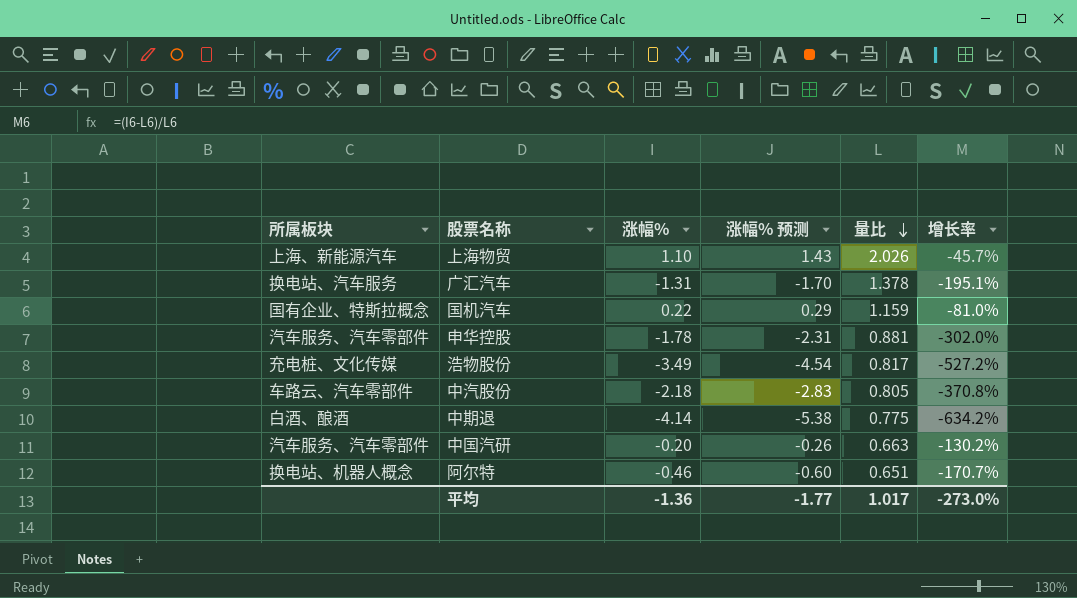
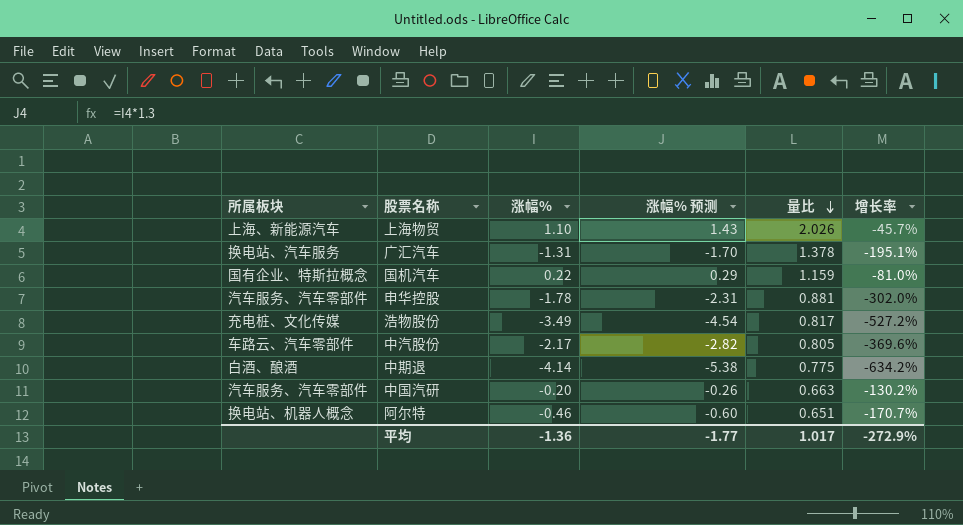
中汽股份 | 涨幅%: -2.18 -> -2.17
中汽股份 | 涨幅% 预测: -2.83 -> -2.82
中汽股份 | 增长率: -370.8% -> -369.6%
平均 | 增长率: -273.0% -> -272.9%

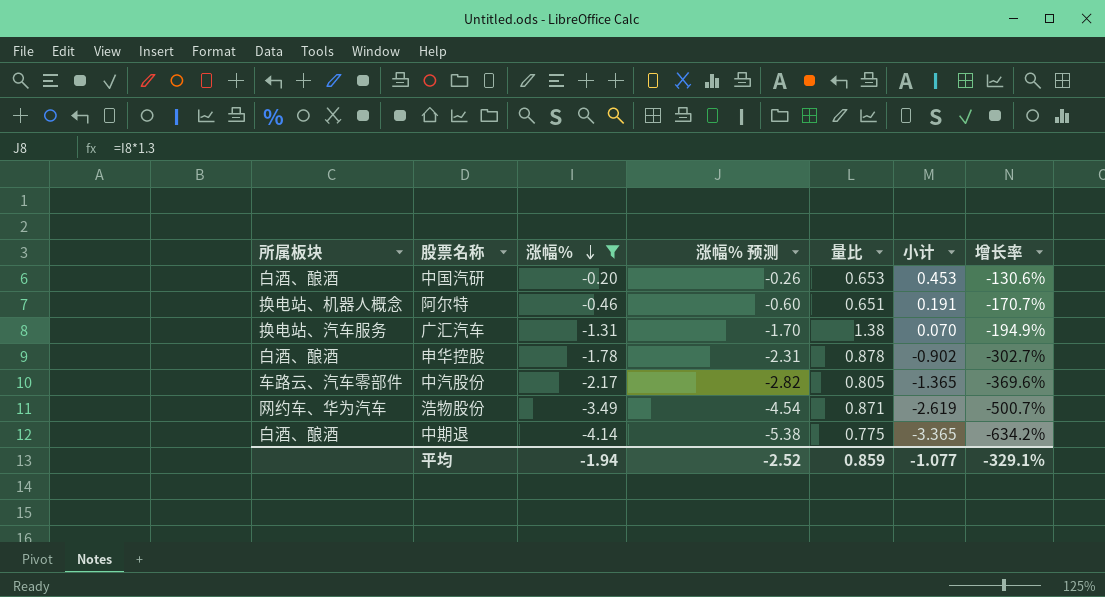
filter: none -> 涨幅% <= -0.20
row order: 量比 descending -> 涨幅% descending
column 小计 | formula: none -> [涨幅%] + [量比]
中国汽研 | 所属板块: 汽车服务、汽车零部件 -> 白酒、酿酒
中国汽研 | 量比: 0.663 -> 0.653
中国汽研 | 增长率: -130.2% -> -130.6%
广汇汽车 | 量比: 1.378 -> 1.38
广汇汽车 | 增长率: -195.1% -> -194.9%
申华控股 | 所属板块: 汽车服务、汽车零部件 -> 白酒、酿酒
申华控股 | 量比: 0.881 -> 0.878
申华控股 | 增长率: -302.0% -> -302.7%
浩物股份 | 所属板块: 充电桩、文化传媒 -> 网约车、华为汽车
浩物股份 | 量比: 0.817 -> 0.871
浩物股份 | 增长率: -527.2% -> -500.7%
平均 | 涨幅%: -1.36 -> -1.94
平均 | 涨幅% 预测: -1.77 -> -2.52
平均 | 量比: 1.017 -> 0.859
平均 | 增长率: -272.9% -> -329.1%

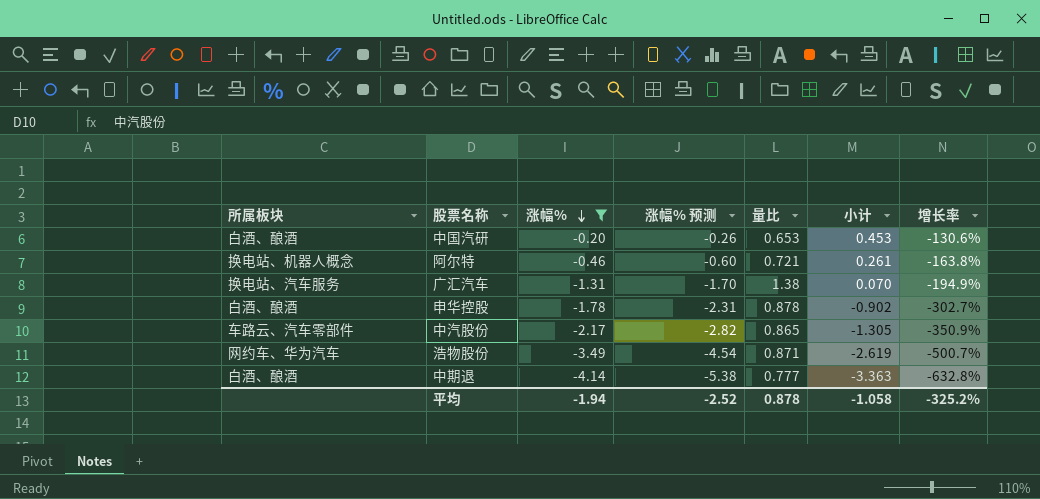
阿尔特 | 量比: 0.651 -> 0.721
阿尔特 | 小计: 0.191 -> 0.261
阿尔特 | 增长率: -170.7% -> -163.8%
中汽股份 | 量比: 0.805 -> 0.865
中汽股份 | 小计: -1.365 -> -1.305
中汽股份 | 增长率: -369.6% -> -350.9%
中期退 | 量比: 0.775 -> 0.777
中期退 | 小计: -3.365 -> -3.363
中期退 | 增长率: -634.2% -> -632.8%
平均 | 量比: 0.859 -> 0.878
平均 | 小计: -1.077 -> -1.058
平均 | 增长率: -329.1% -> -325.2%

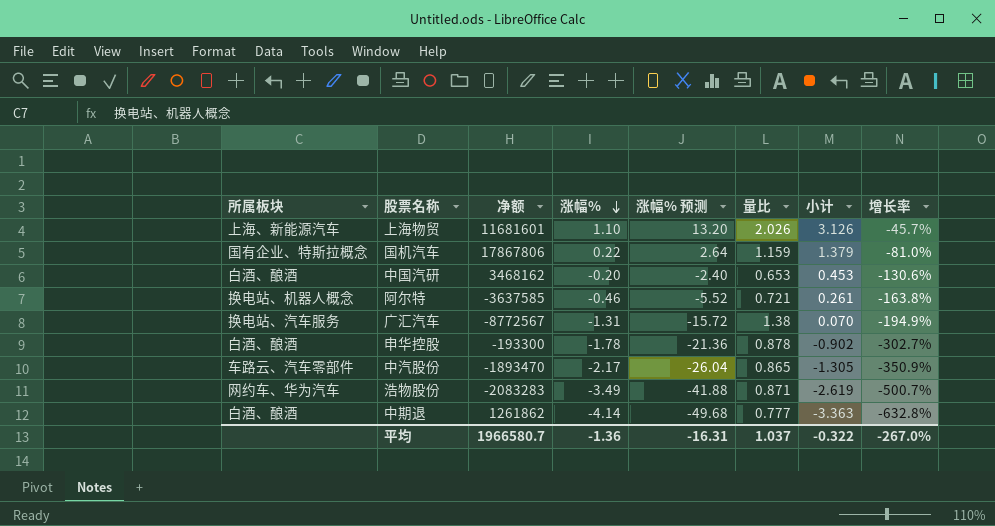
filter: 涨幅% <= -0.20 -> none
column 净额 | position: none -> 3
column 涨幅% 预测 | formula: [涨幅%] * 1.3 -> [涨幅%] * 12
平均 | 涨幅%: -1.94 -> -1.36
平均 | 涨幅% 预测: -2.52 -> -16.31
平均 | 量比: 0.878 -> 1.037
平均 | 小计: -1.058 -> -0.322
平均 | 增长率: -325.2% -> -267.0%

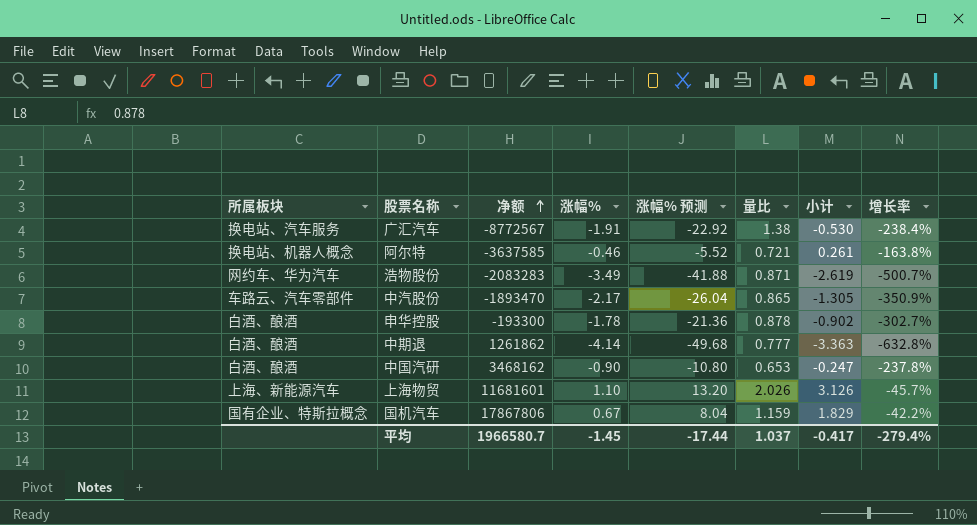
row order: 涨幅% descending -> 净额 ascending
广汇汽车 | 涨幅%: -1.31 -> -1.91
广汇汽车 | 涨幅% 预测: -15.72 -> -22.92
广汇汽车 | 小计: 0.070 -> -0.530
广汇汽车 | 增长率: -194.9% -> -238.4%
中国汽研 | 涨幅%: -0.20 -> -0.90
中国汽研 | 涨幅% 预测: -2.40 -> -10.80
中国汽研 | 小计: 0.453 -> -0.247
中国汽研 | 增长率: -130.6% -> -237.8%
国机汽车 | 涨幅%: 0.22 -> 0.67
国机汽车 | 涨幅% 预测: 2.64 -> 8.04
国机汽车 | 小计: 1.379 -> 1.829
国机汽车 | 增长率: -81.0% -> -42.2%
平均 | 涨幅%: -1.36 -> -1.45
平均 | 涨幅% 预测: -16.31 -> -17.44
平均 | 小计: -0.322 -> -0.417
平均 | 增长率: -267.0% -> -279.4%

